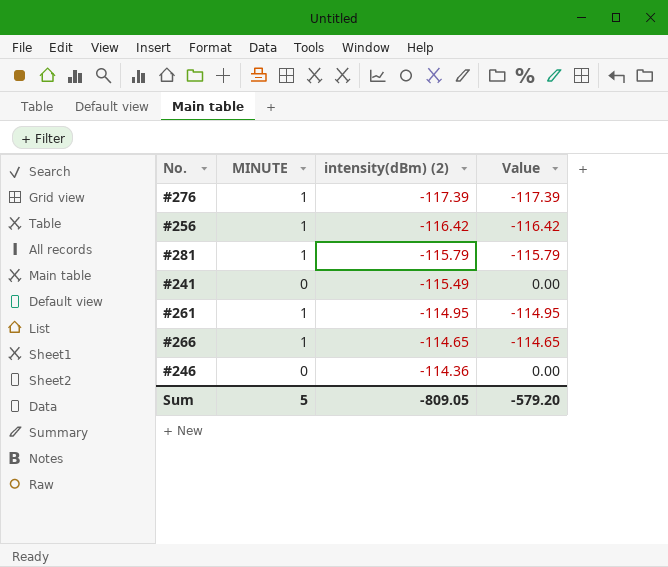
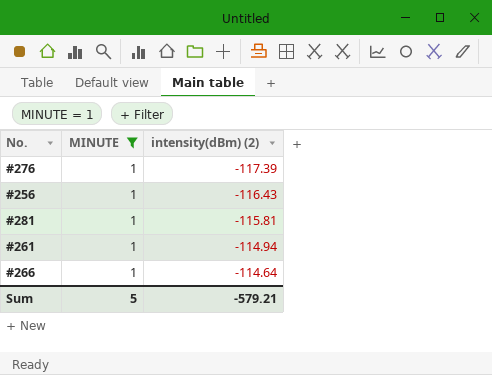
filter: none -> MINUTE = 1
column Value | formula: [MINUTE] * [intensity(dBm) (2)] -> none
#256 | intensity(dBm) (2): -116.42 -> -116.43
#281 | intensity(dBm) (2): -115.79 -> -115.81
#261 | intensity(dBm) (2): -114.95 -> -114.94
#266 | intensity(dBm) (2): -114.65 -> -114.64
Sum | intensity(dBm) (2): -809.05 -> -579.21

